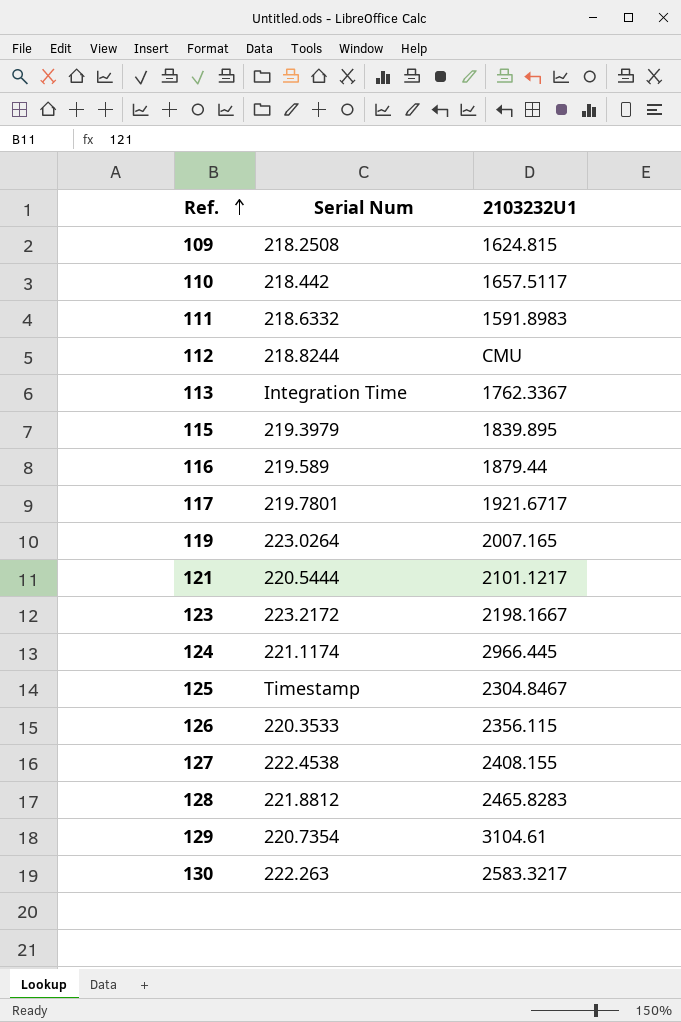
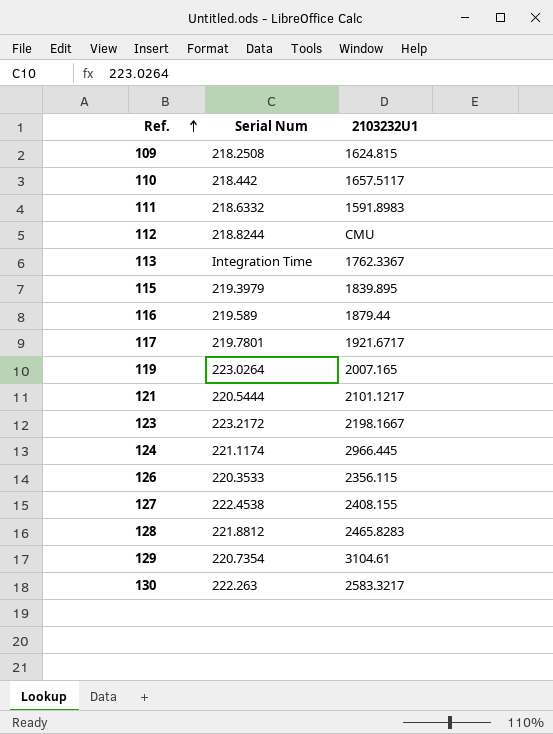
row 125: Timestamp | 2304.8467 -> none

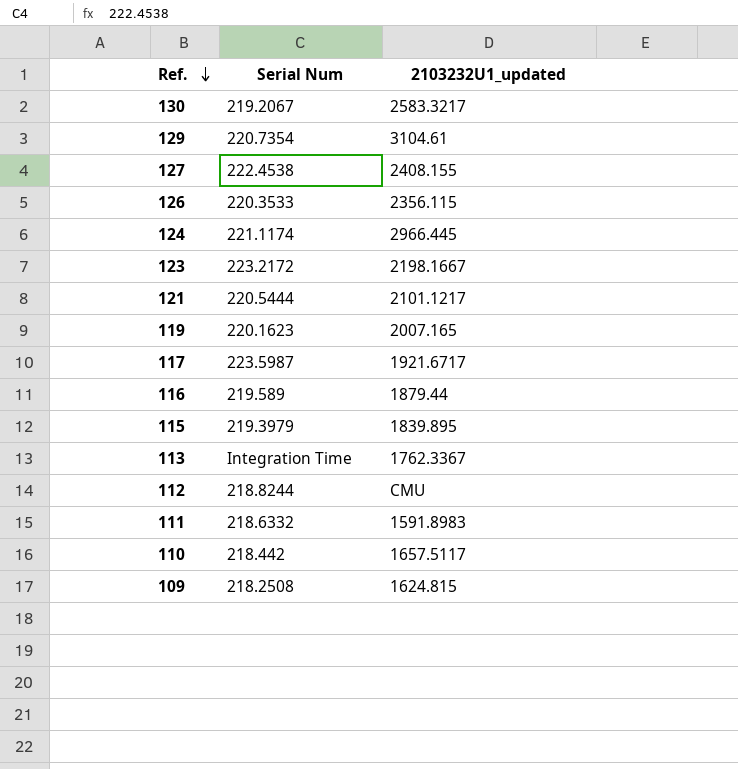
row order: Ref. ascending -> Ref. descending
column name: 2103232U1 -> 2103232U1_updated
row 128: 221.8812 | 2465.8283 -> none
130 | Serial Num: 222.263 -> 219.2067
119 | Serial Num: 223.0264 -> 220.1623
117 | Serial Num: 219.7801 -> 223.5987

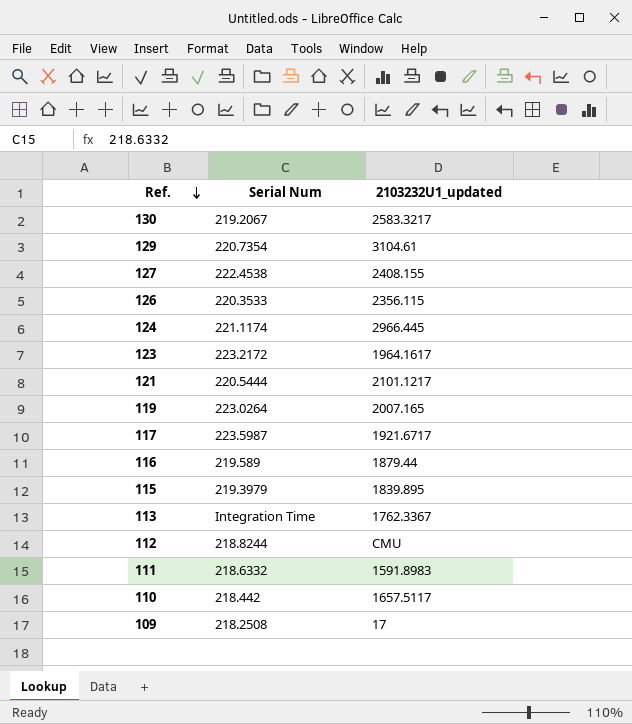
123 | 2103232U1_updated: 2198.1667 -> 1964.1617
119 | Serial Num: 220.1623 -> 223.0264
109 | 2103232U1_updated: 1624.815 -> 17

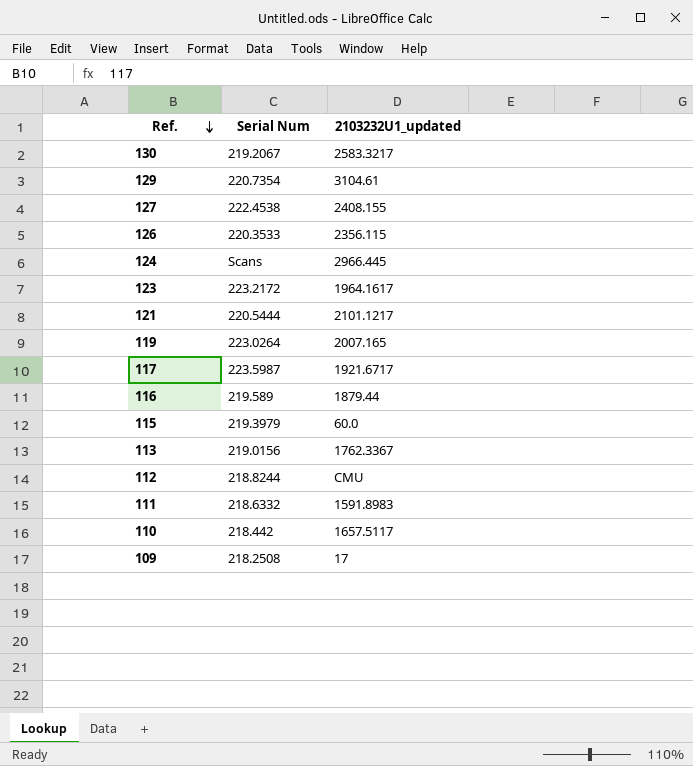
124 | Serial Num: 221.1174 -> Scans
115 | 2103232U1_updated: 1839.895 -> 60.0
113 | Serial Num: Integration Time -> 219.0156

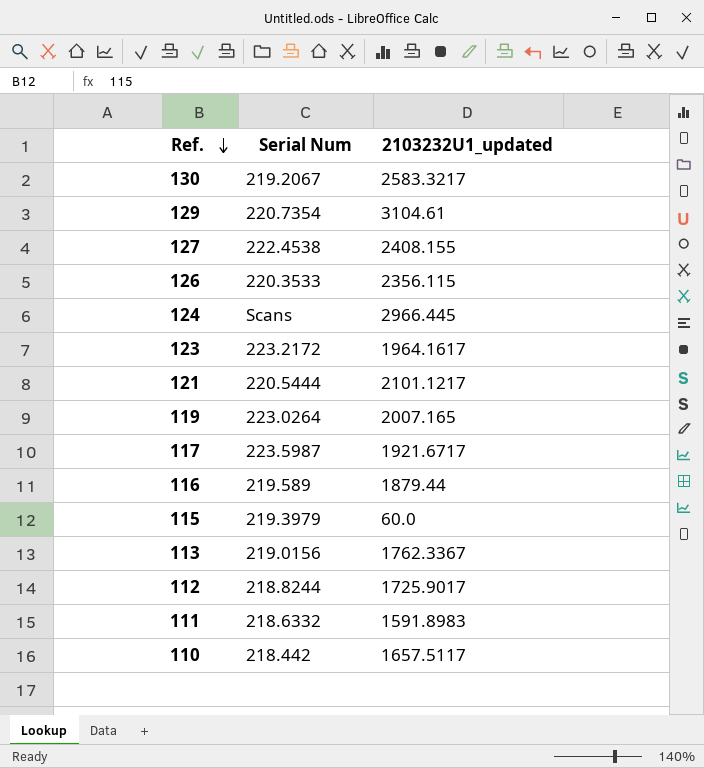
row 109: 218.2508 | 17 -> none
112 | 2103232U1_updated: CMU -> 1725.9017

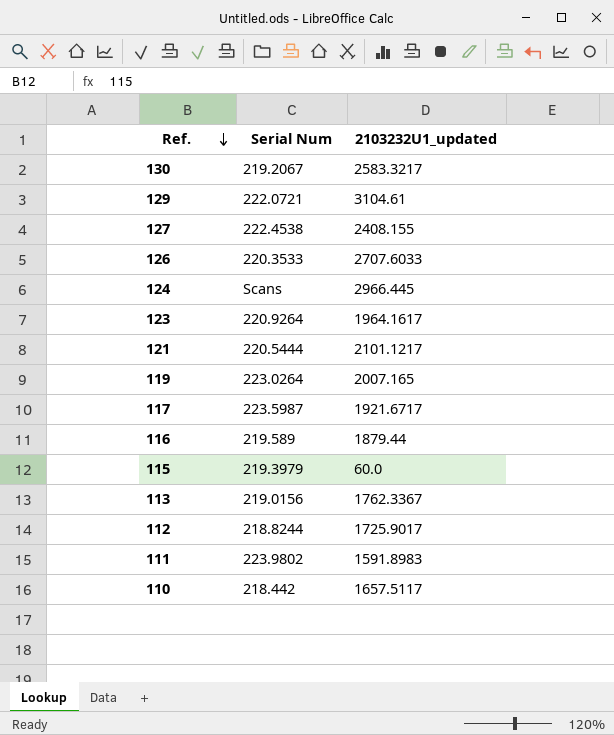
129 | Serial Num: 220.7354 -> 222.0721
126 | 2103232U1_updated: 2356.115 -> 2707.6033
123 | Serial Num: 223.2172 -> 220.9264
111 | Serial Num: 218.6332 -> 223.9802

